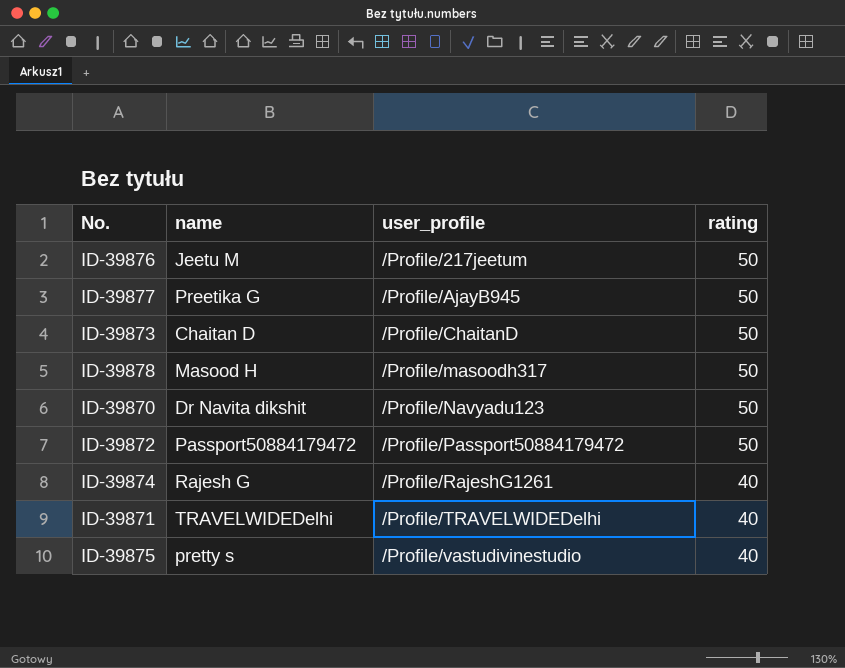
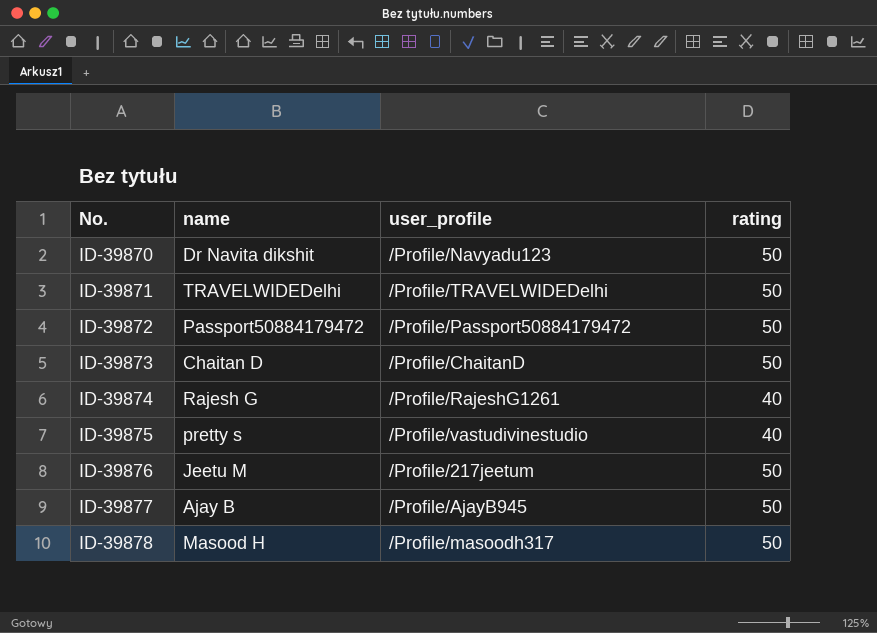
row order: user_profile ascending -> No. ascending
ID-39871 | rating: 40 -> 50
ID-39877 | name: Preetika G -> Ajay B

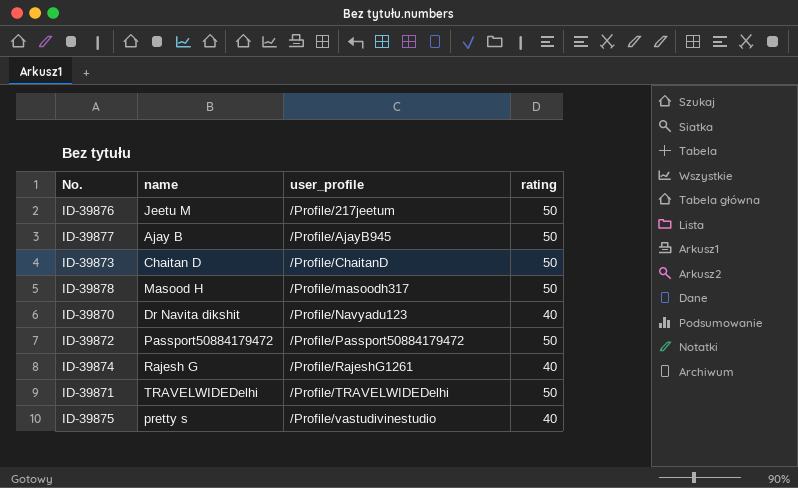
row order: No. ascending -> user_profile ascending
ID-39870 | rating: 50 -> 40

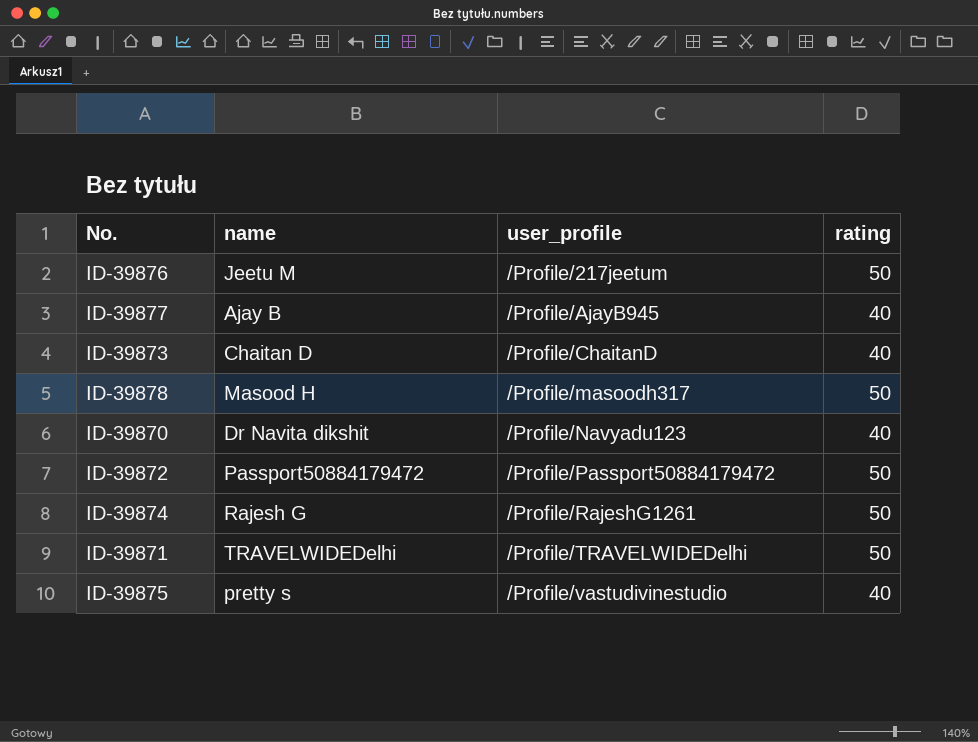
ID-39877 | rating: 50 -> 40
ID-39873 | rating: 50 -> 40
ID-39874 | rating: 40 -> 50

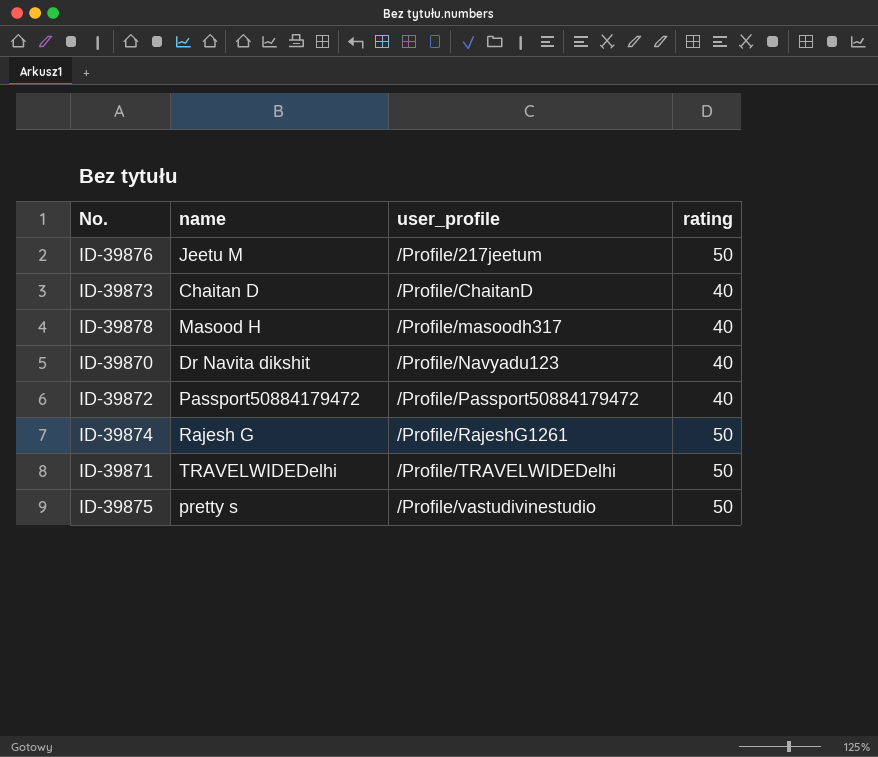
row ID-39877: Ajay B | /Profile/AjayB945 | 40 -> none
ID-39878 | rating: 50 -> 40
ID-39872 | rating: 50 -> 40
ID-39875 | rating: 40 -> 50

